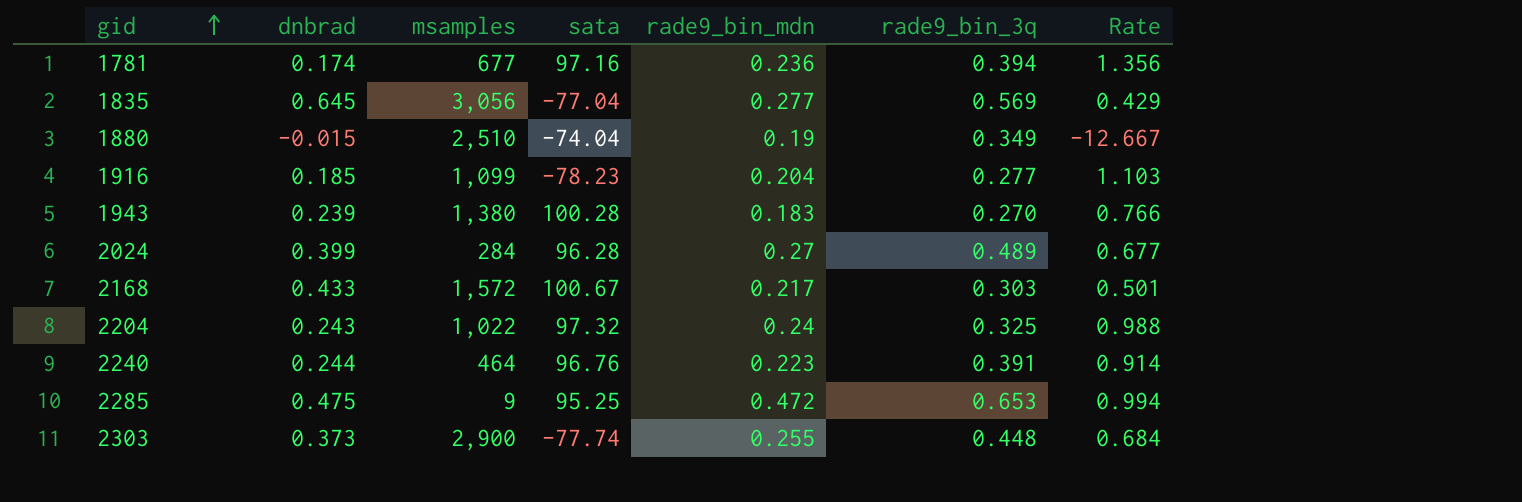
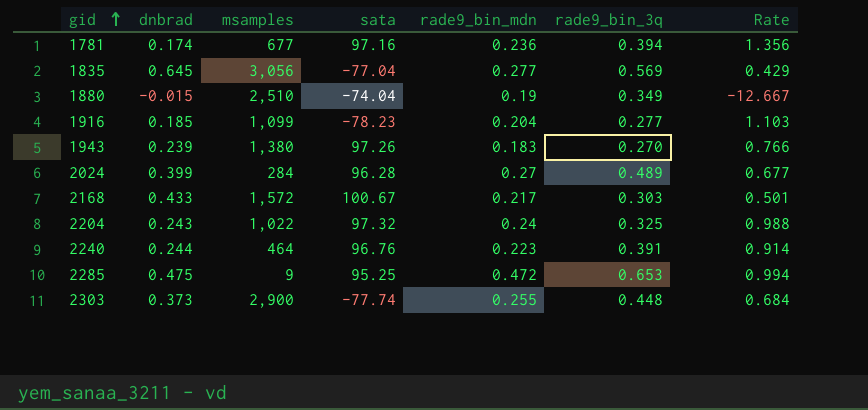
1943 | sata: 100.28 -> 97.26

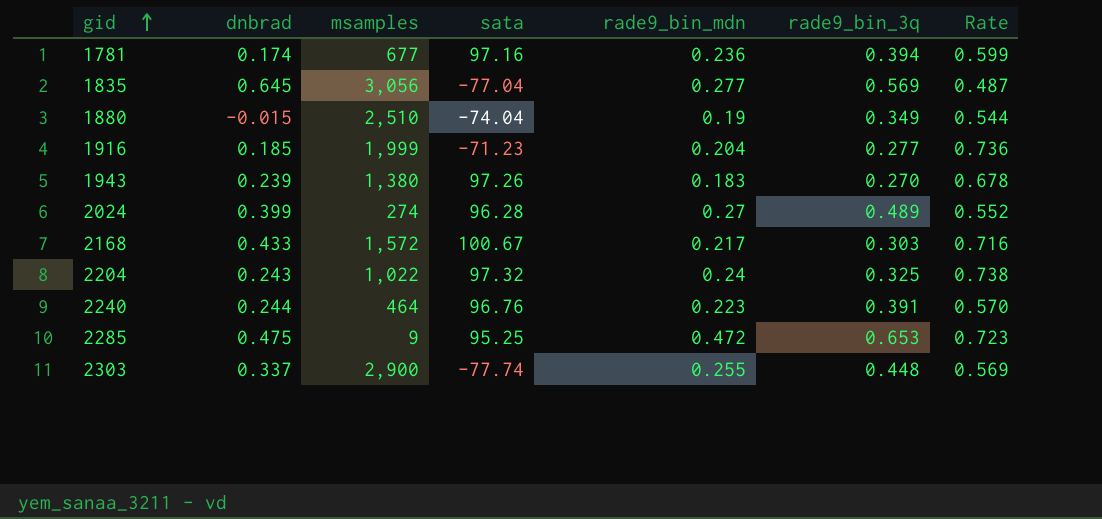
column Rate | formula: [rade9_bin_mdn] / [dnbrad] -> [rade9_bin_mdn] / [rade9_bin_3q]
1916 | msamples: 1,099 -> 1,999
1916 | sata: -78.23 -> -71.23
2024 | msamples: 284 -> 274
2303 | dnbrad: 0.373 -> 0.337

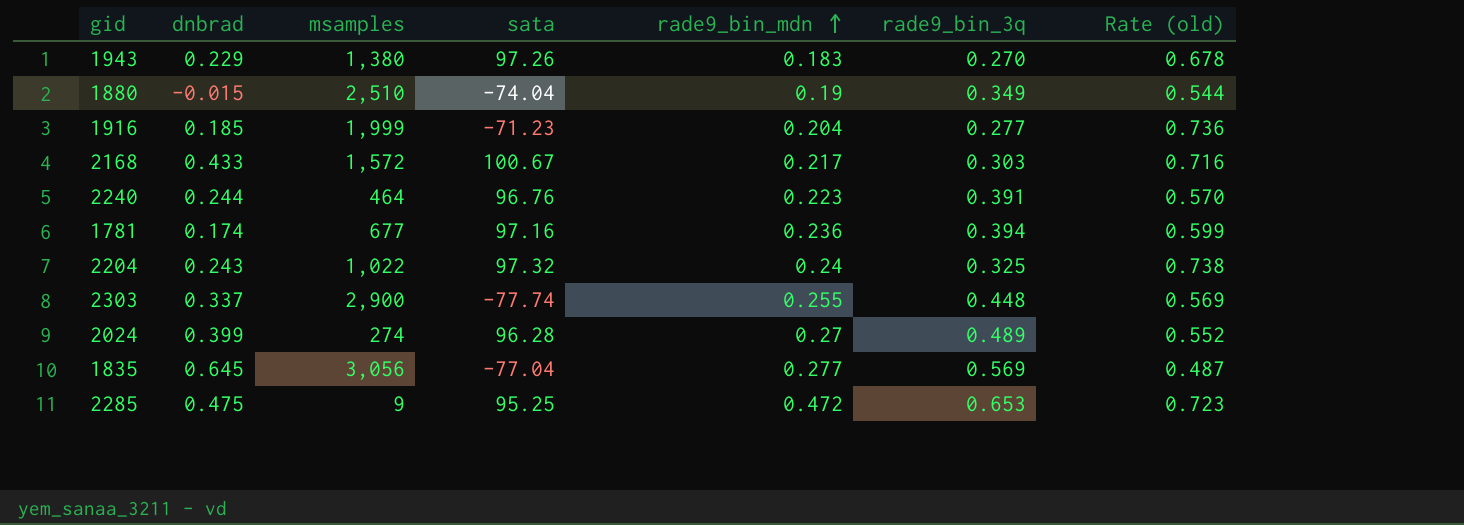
row order: gid ascending -> rade9_bin_mdn ascending
column name: Rate -> Rate (old)
1943 | dnbrad: 0.239 -> 0.229

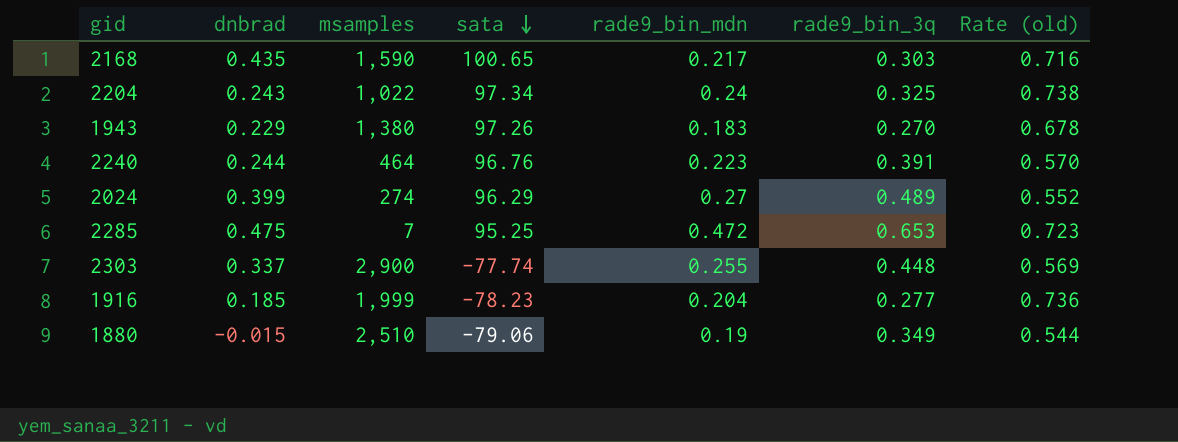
row order: rade9_bin_mdn ascending -> sata descending
row 1781: 0.174 | 677 | 97.16 | 0.236 | 0.394 | 0.599 -> none
row 1835: 0.645 | 3,056 | -77.04 | 0.277 | 0.569 | 0.487 -> none
2168 | dnbrad: 0.433 -> 0.435
2168 | msamples: 1,572 -> 1,590
2168 | sata: 100.67 -> 100.65
2204 | sata: 97.32 -> 97.34
2024 | sata: 96.28 -> 96.29
2285 | msamples: 9 -> 7
1916 | sata: -71.23 -> -78.23
1880 | sata: -74.04 -> -79.06

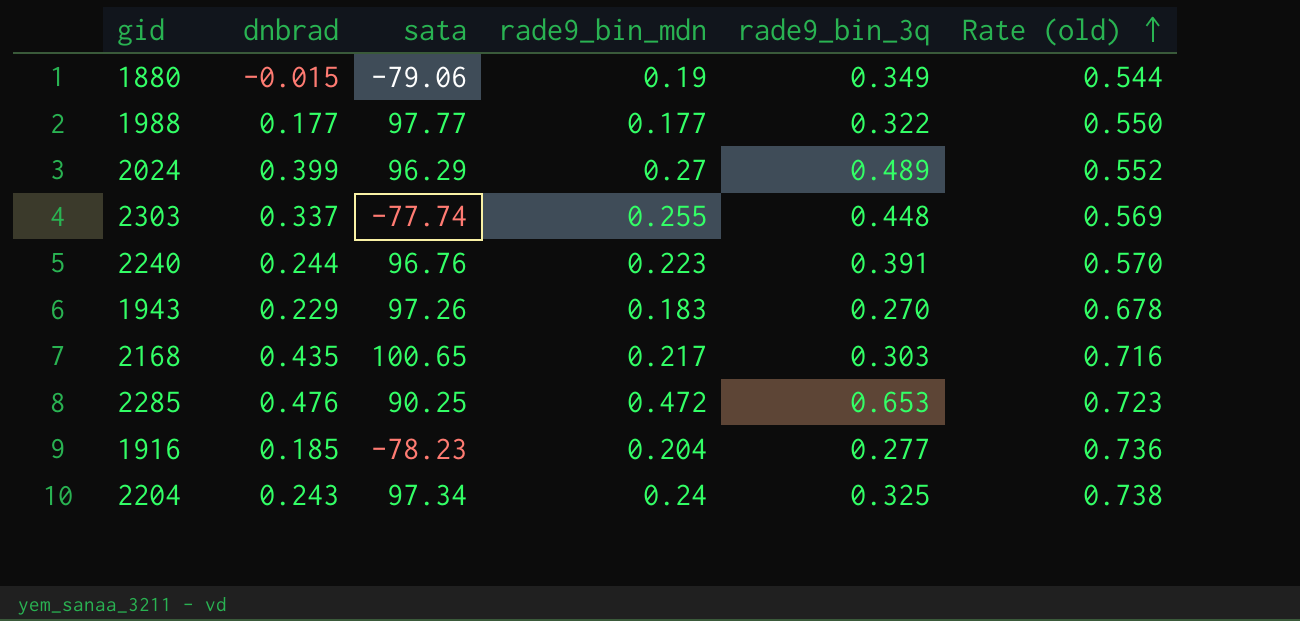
row order: sata descending -> Rate (old) ascending
column msamples | position: 3 -> none
row 1988: none -> 0.177 | 97.77 | 0.177 | 0.322 | 0.550
2285 | dnbrad: 0.475 -> 0.476
2285 | sata: 95.25 -> 90.25

